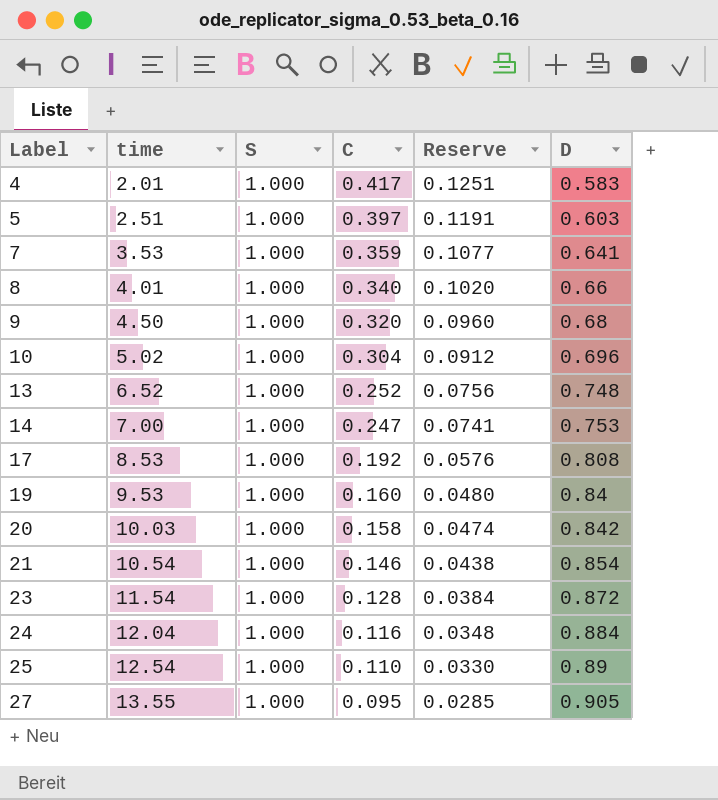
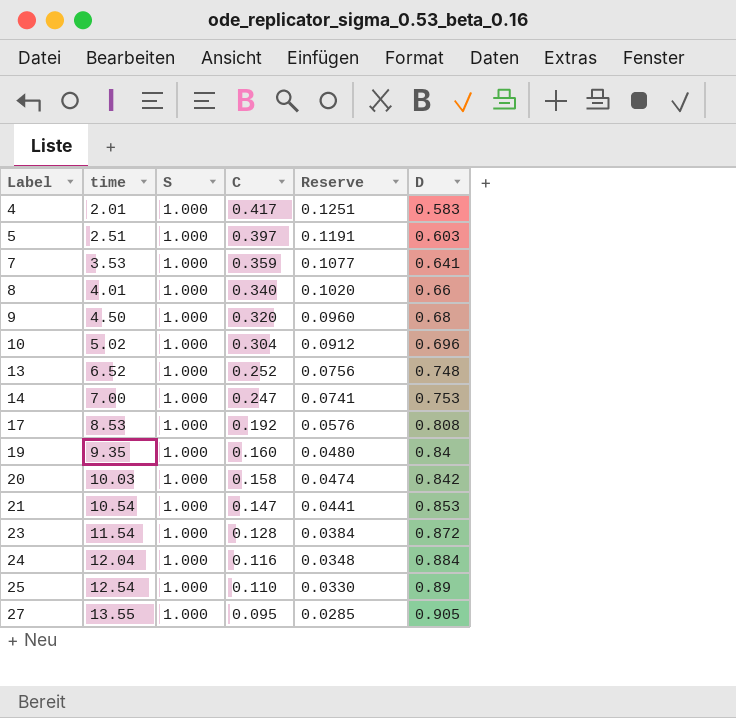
19 | time: 9.53 -> 9.35
21 | C: 0.146 -> 0.147
21 | Reserve: 0.0438 -> 0.0441
21 | D: 0.854 -> 0.853

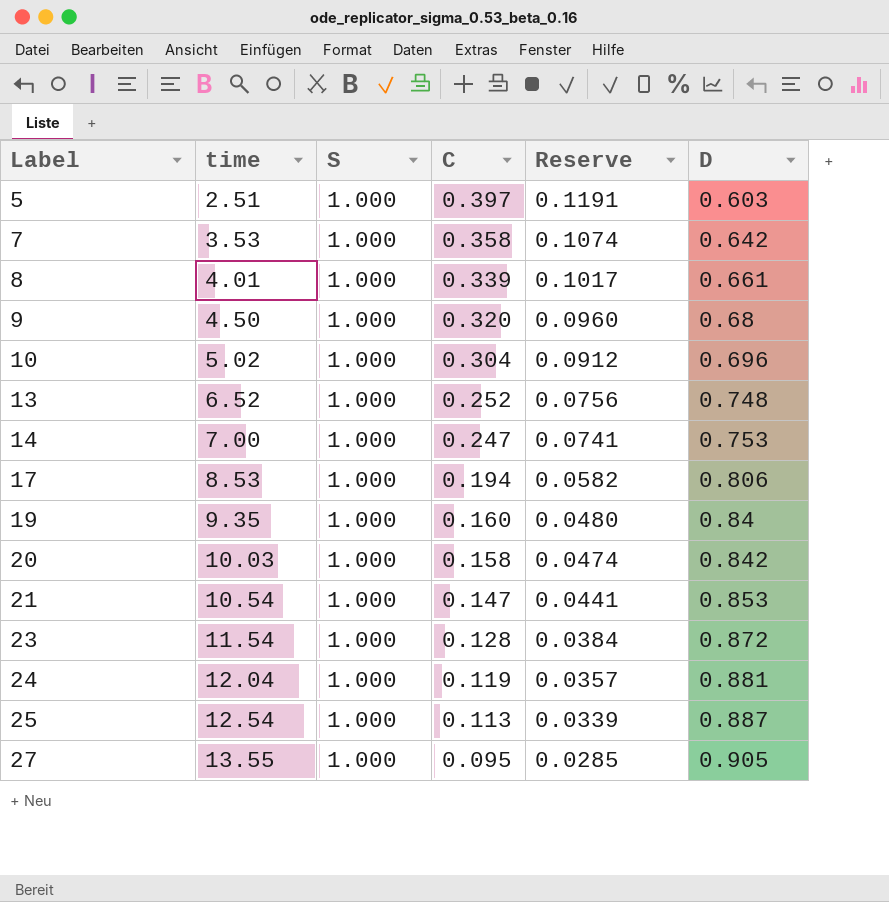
row 4: 2.01 | 1.000 | 0.417 | 0.1251 | 0.583 -> none
7 | C: 0.359 -> 0.358
7 | Reserve: 0.1077 -> 0.1074
7 | D: 0.641 -> 0.642
8 | C: 0.340 -> 0.339
8 | Reserve: 0.1020 -> 0.1017
8 | D: 0.66 -> 0.661
17 | C: 0.192 -> 0.194
17 | Reserve: 0.0576 -> 0.0582
17 | D: 0.808 -> 0.806
24 | C: 0.116 -> 0.119
24 | Reserve: 0.0348 -> 0.0357
24 | D: 0.884 -> 0.881
25 | C: 0.110 -> 0.113
25 | Reserve: 0.0330 -> 0.0339
25 | D: 0.89 -> 0.887

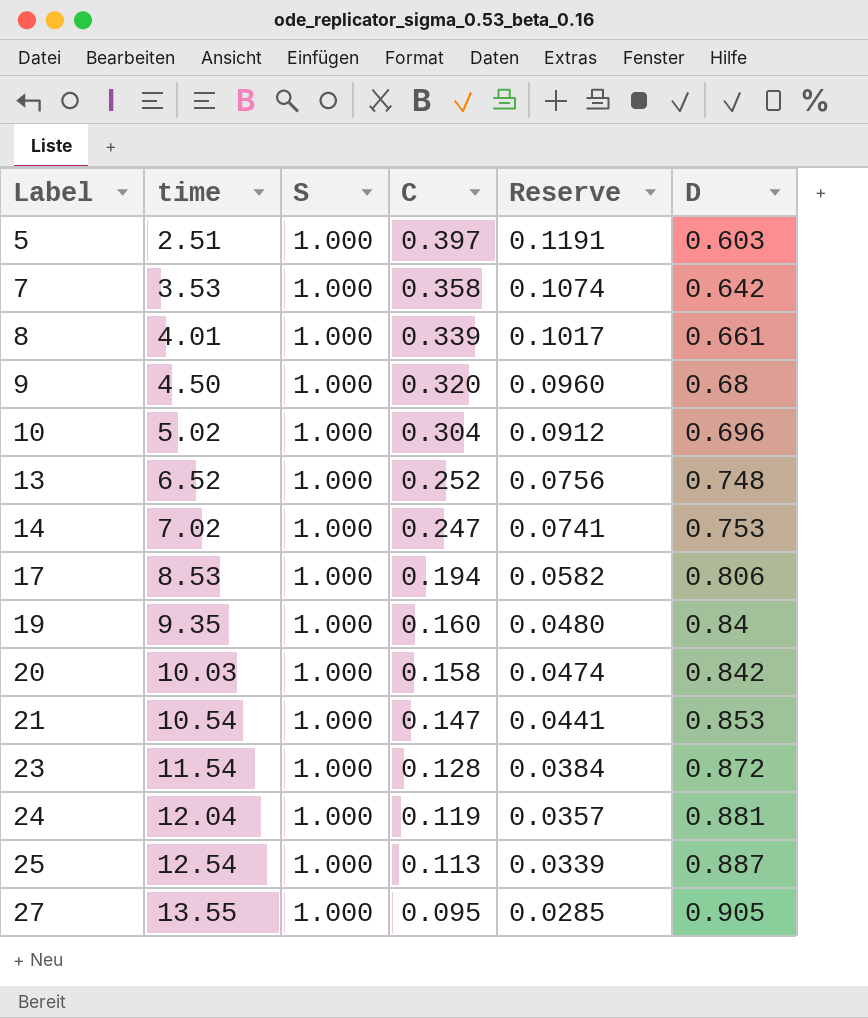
14 | time: 7.00 -> 7.02

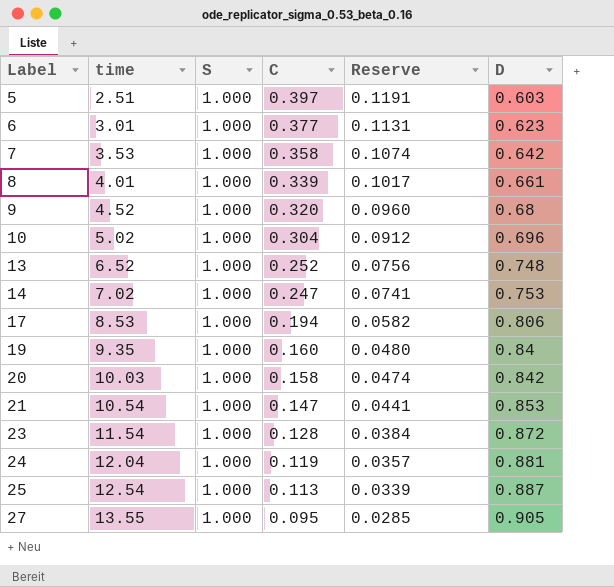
row 6: none -> 3.01 | 1.000 | 0.377 | 0.1131 | 0.623
9 | time: 4.50 -> 4.52

